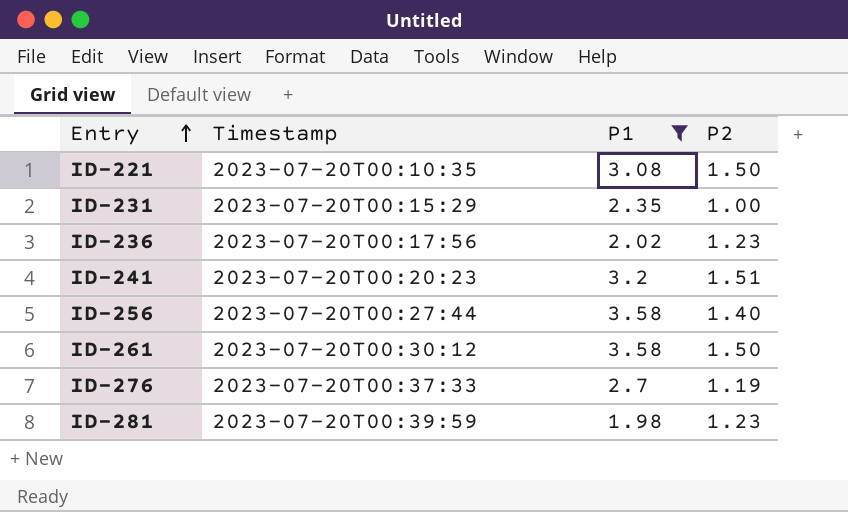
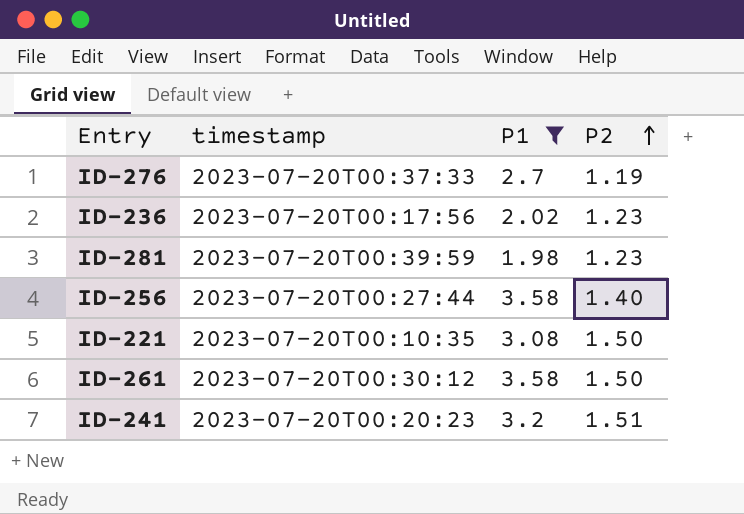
row order: Entry ascending -> P2 ascending
column name: Timestamp -> timestamp
row ID-231: 2023-07-20T00:15:29 | 2.35 | 1.00 -> none

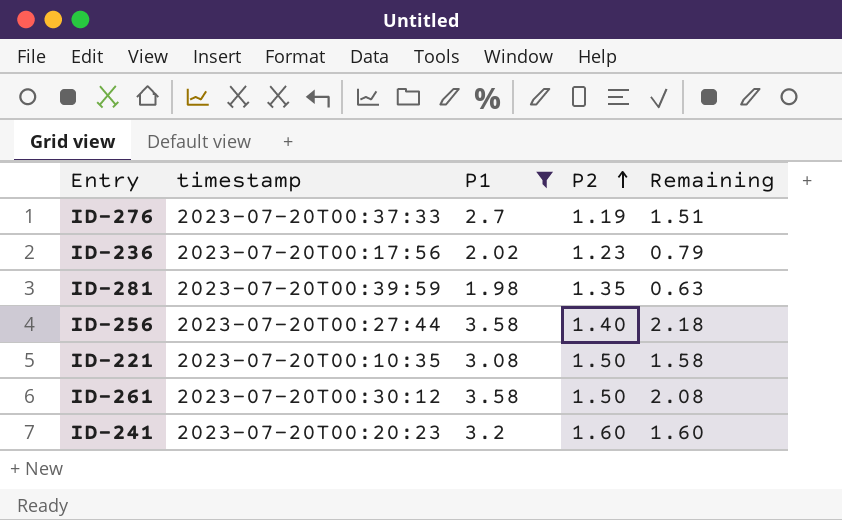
column Remaining | formula: none -> [P1] - [P2]
ID-281 | P2: 1.23 -> 1.35
ID-241 | P2: 1.51 -> 1.60

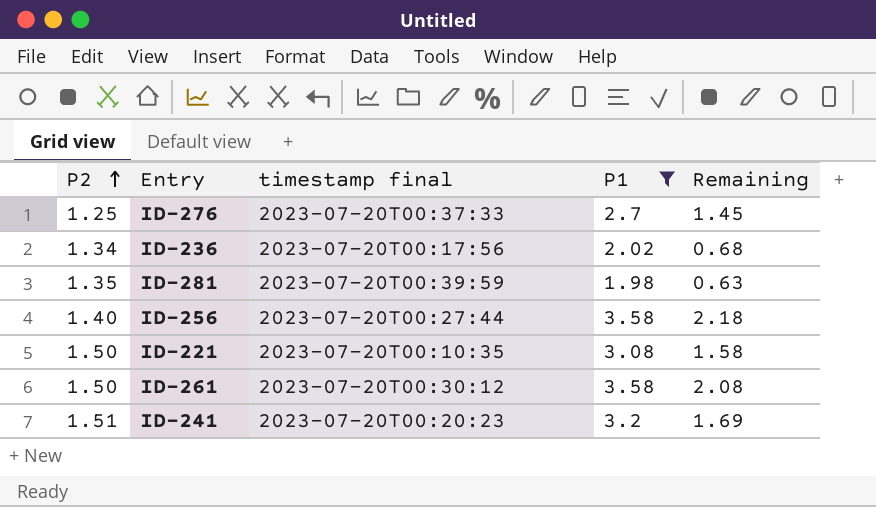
column P2 | position: 4 -> 1
column name: timestamp -> timestamp final
ID-276 | P2: 1.19 -> 1.25
ID-276 | Remaining: 1.51 -> 1.45
ID-236 | P2: 1.23 -> 1.34
ID-236 | Remaining: 0.79 -> 0.68
ID-241 | P2: 1.60 -> 1.51
ID-241 | Remaining: 1.60 -> 1.69

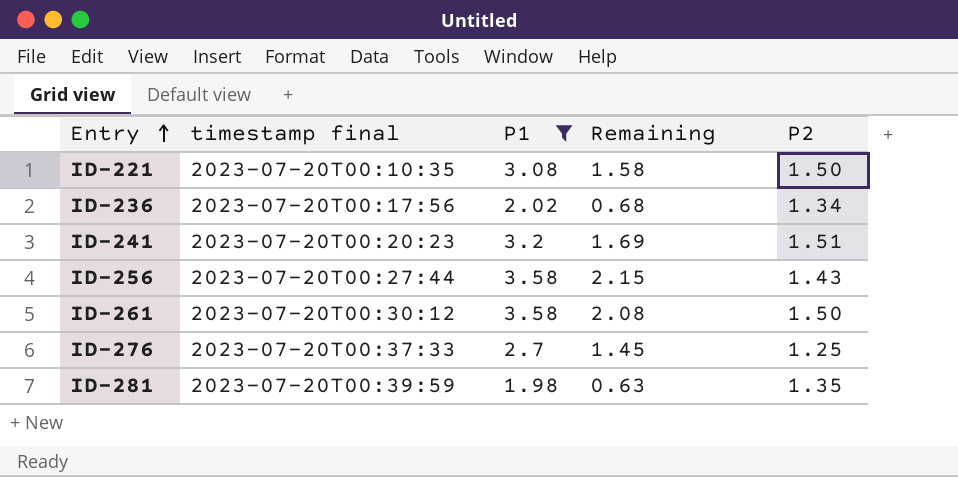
row order: P2 ascending -> Entry ascending
column P2 | position: 1 -> 5
ID-256 | Remaining: 2.18 -> 2.15
ID-256 | P2: 1.40 -> 1.43

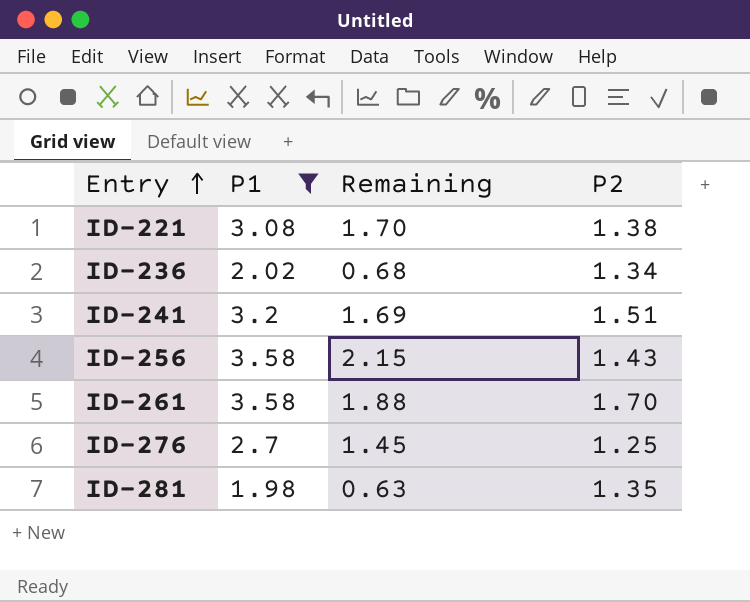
column timestamp final | position: 2 -> none
ID-221 | Remaining: 1.58 -> 1.70
ID-221 | P2: 1.50 -> 1.38
ID-261 | Remaining: 2.08 -> 1.88
ID-261 | P2: 1.50 -> 1.70

